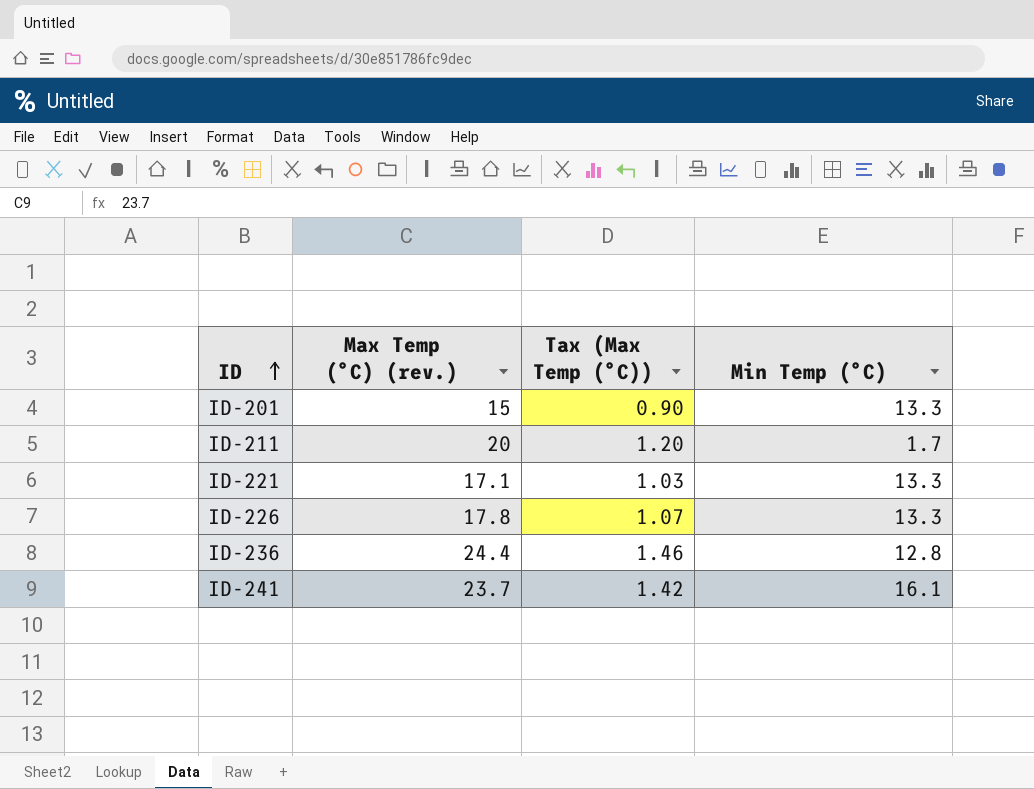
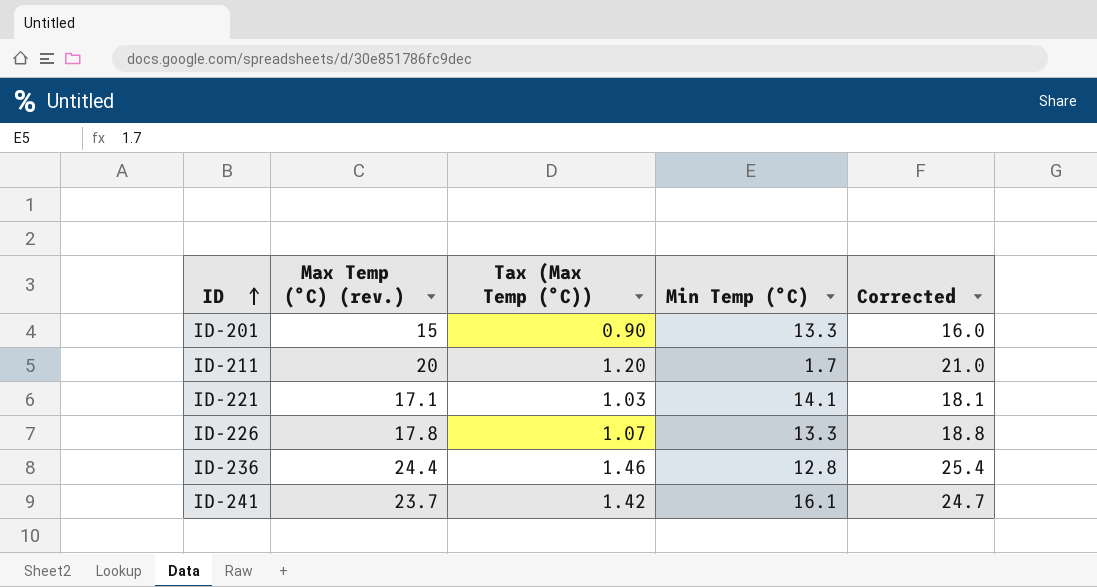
column Corrected | formula: none -> [Max Temp (°C) (rev.)] + 1
ID-221 | Min Temp (°C): 13.3 -> 14.1

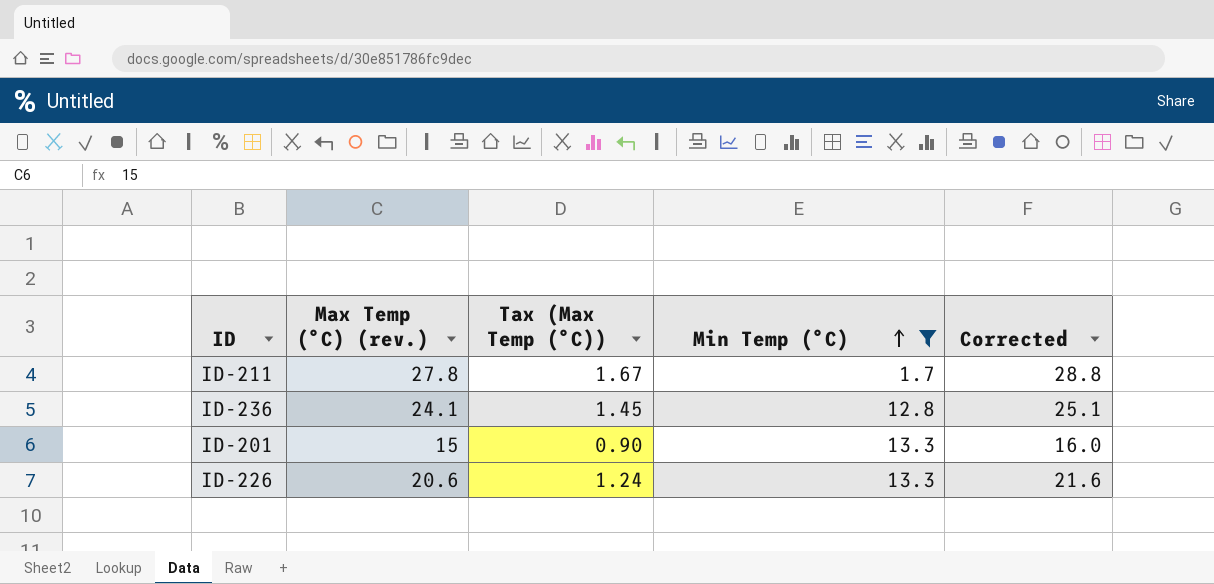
filter: none -> Min Temp (°C) <= 13.3
row order: ID ascending -> Min Temp (°C) ascending
ID-211 | Max Temp (°C) (rev.): 20 -> 27.8
ID-211 | Tax (Max Temp (°C)): 1.20 -> 1.67
ID-211 | Corrected: 21.0 -> 28.8
ID-236 | Max Temp (°C) (rev.): 24.4 -> 24.1
ID-236 | Tax (Max Temp (°C)): 1.46 -> 1.45
ID-236 | Corrected: 25.4 -> 25.1
ID-226 | Max Temp (°C) (rev.): 17.8 -> 20.6
ID-226 | Tax (Max Temp (°C)): 1.07 -> 1.24
ID-226 | Corrected: 18.8 -> 21.6

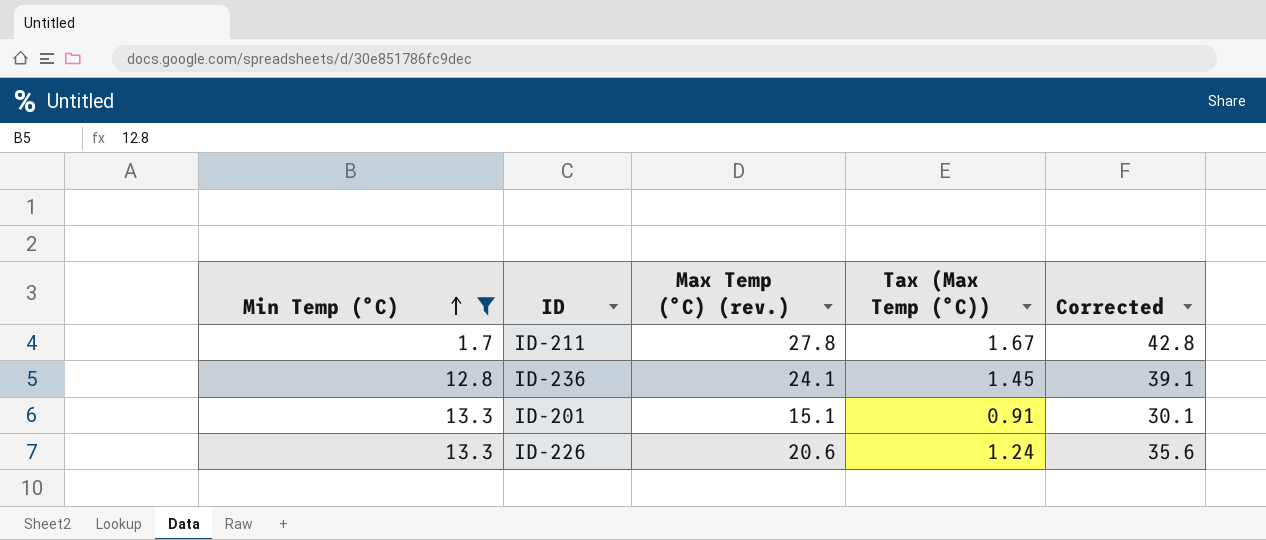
column Min Temp (°C) | position: 4 -> 1
column Corrected | formula: [Max Temp (°C) (rev.)] + 1 -> [Max Temp (°C) (rev.)] + 15
ID-201 | Max Temp (°C) (rev.): 15 -> 15.1
ID-201 | Tax (Max Temp (°C)): 0.90 -> 0.91

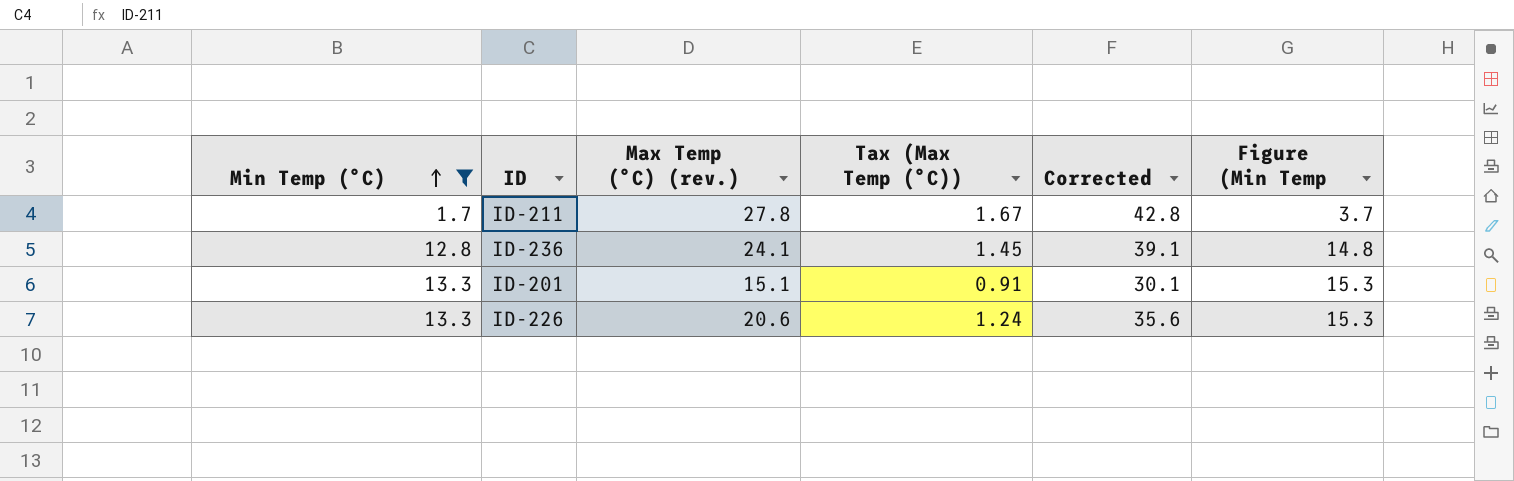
column Figure (Min Temp | formula: none -> [Min Temp (°C)] + 2

